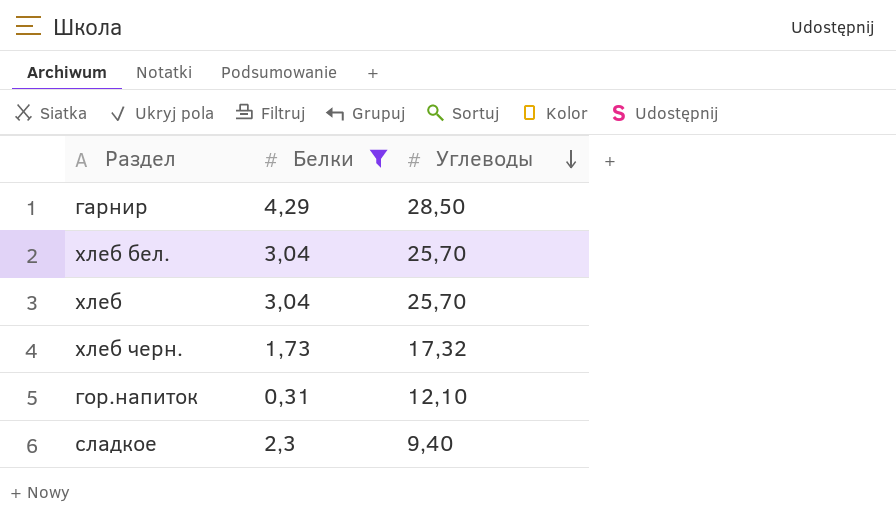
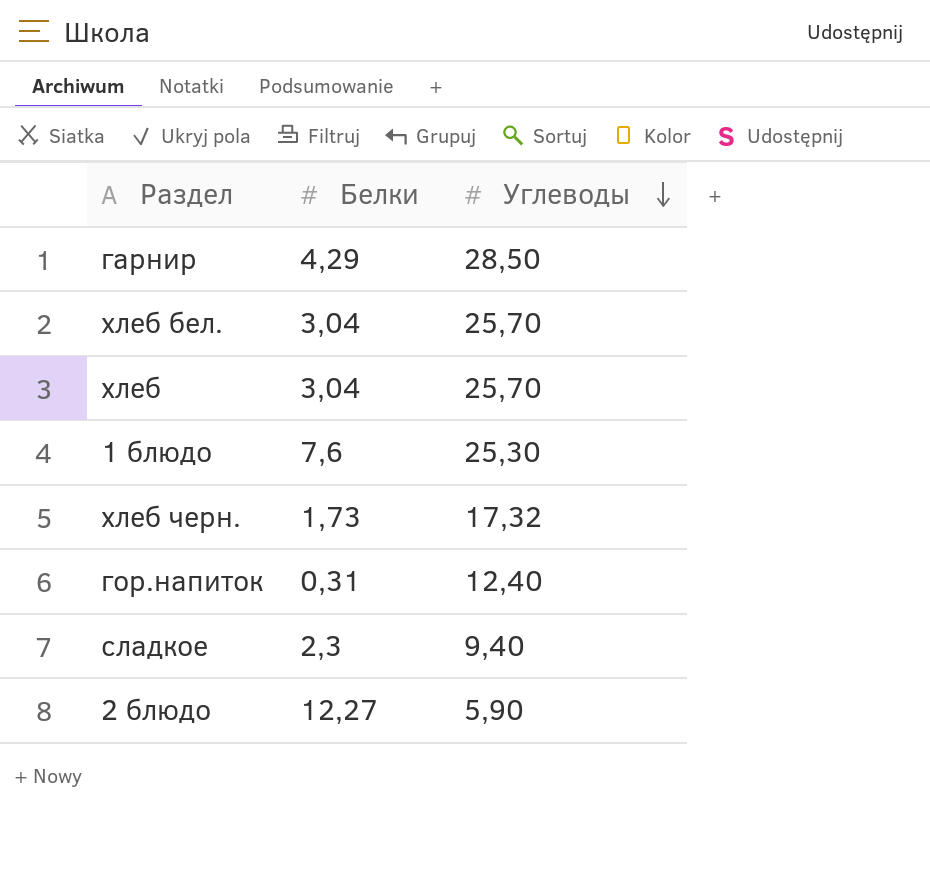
filter: Белки <= 4,29 -> none
гор.напиток | Углеводы: 12,10 -> 12,40

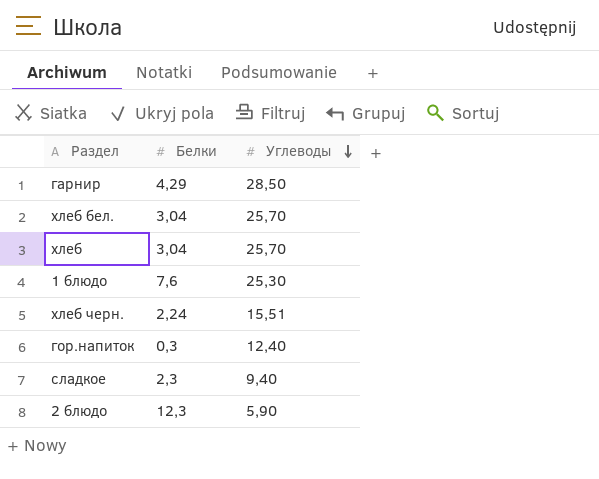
хлеб черн. | Белки: 1,73 -> 2,24
хлеб черн. | Углеводы: 17,32 -> 15,51
гор.напиток | Белки: 0,31 -> 0,3
2 блюдо | Белки: 12,27 -> 12,3

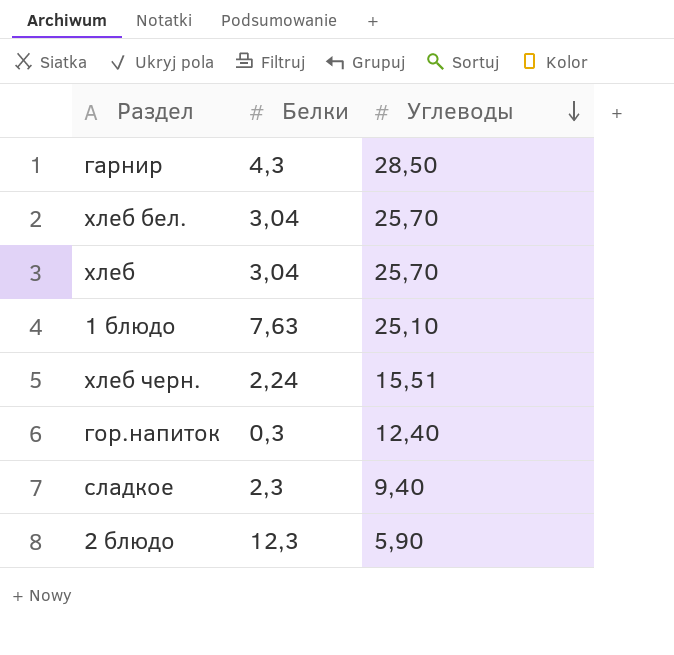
гарнир | Белки: 4,29 -> 4,3
1 блюдо | Белки: 7,6 -> 7,63
1 блюдо | Углеводы: 25,30 -> 25,10

